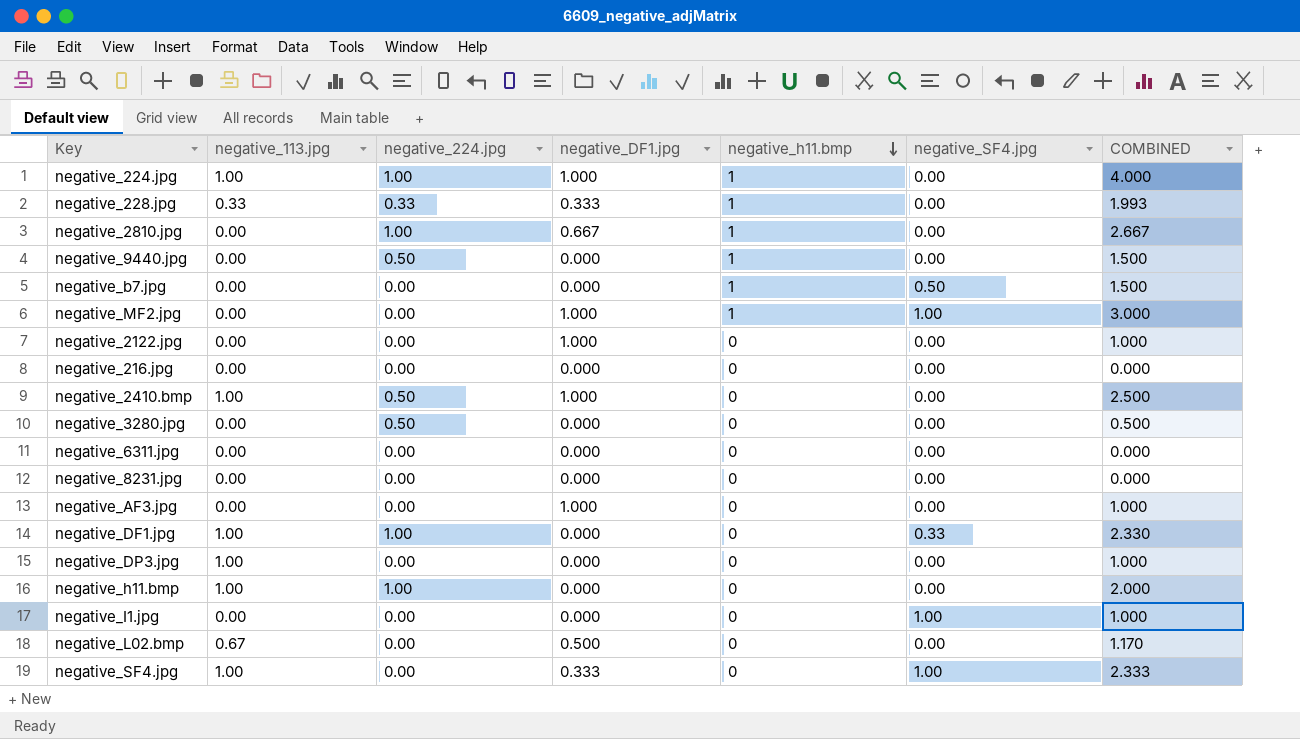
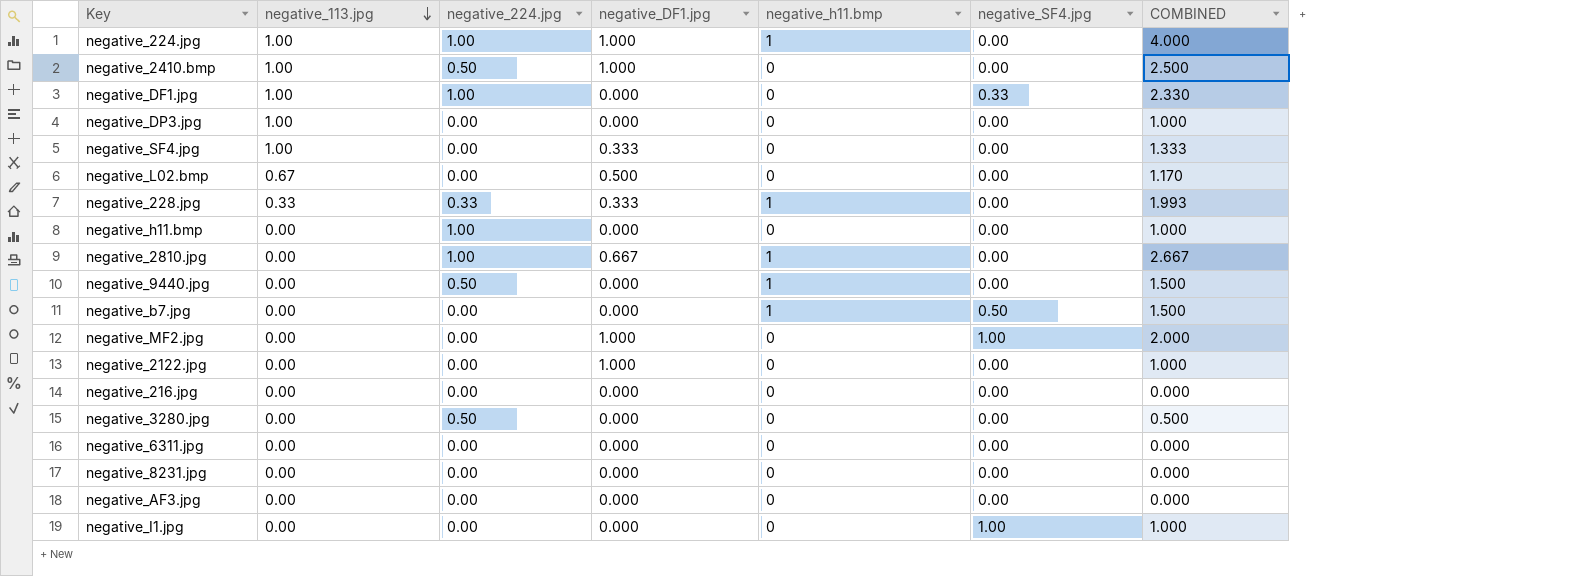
row order: negative_h11.bmp descending -> negative_113.jpg descending
negative_SF4.jpg | negative_SF4.jpg: 1.00 -> 0.00
negative_SF4.jpg | COMBINED: 2.333 -> 1.333
negative_h11.bmp | negative_113.jpg: 1.00 -> 0.00
negative_h11.bmp | COMBINED: 2.000 -> 1.000
negative_MF2.jpg | negative_h11.bmp: 1 -> 0
negative_MF2.jpg | COMBINED: 3.000 -> 2.000
negative_AF3.jpg | negative_DF1.jpg: 1.000 -> 0.000
negative_AF3.jpg | COMBINED: 1.000 -> 0.000

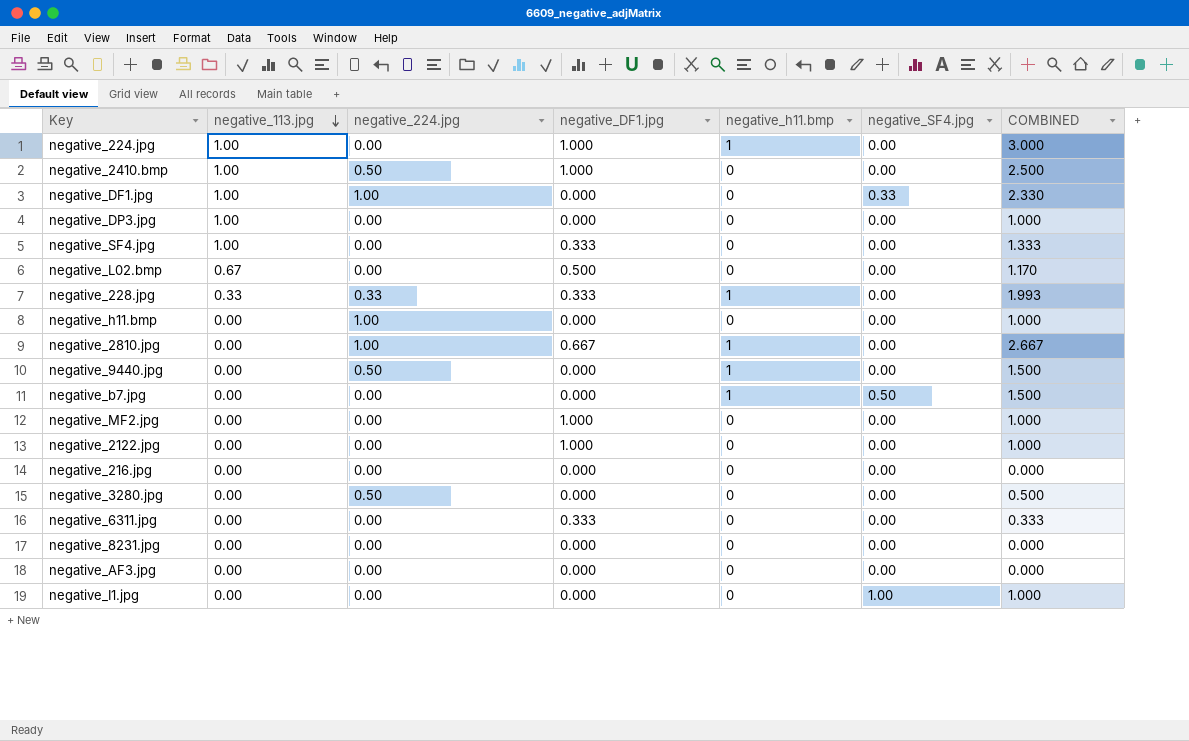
negative_224.jpg | negative_224.jpg: 1.00 -> 0.00
negative_224.jpg | COMBINED: 4.000 -> 3.000
negative_MF2.jpg | negative_SF4.jpg: 1.00 -> 0.00
negative_MF2.jpg | COMBINED: 2.000 -> 1.000
negative_6311.jpg | negative_DF1.jpg: 0.000 -> 0.333
negative_6311.jpg | COMBINED: 0.000 -> 0.333

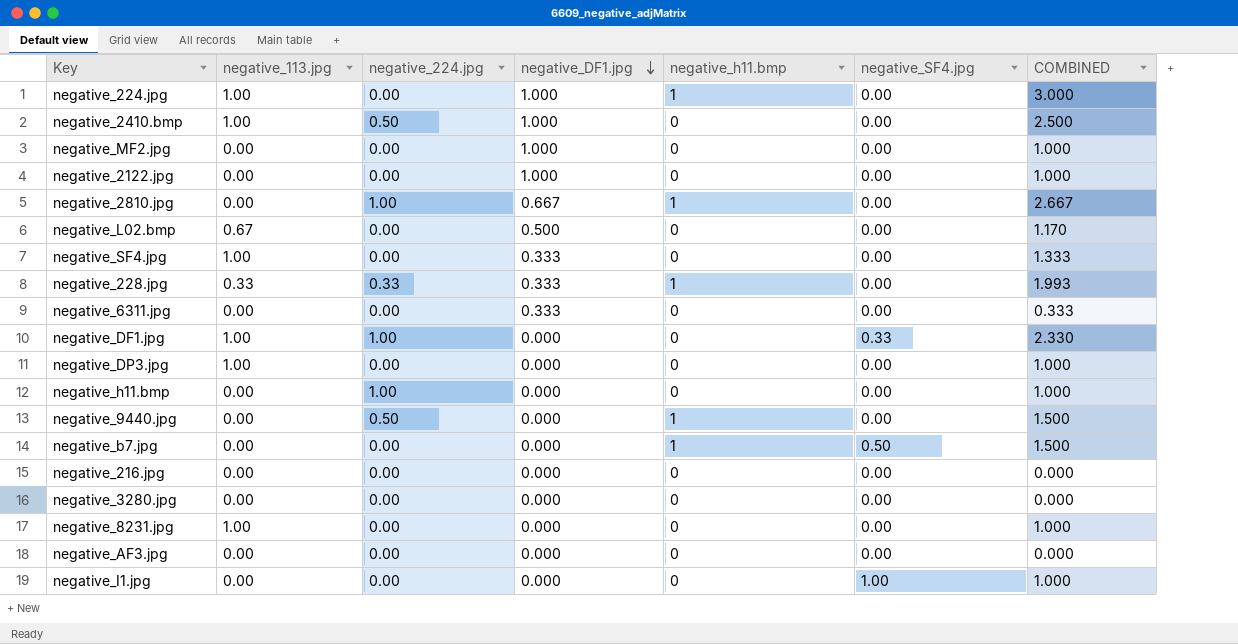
row order: negative_113.jpg descending -> negative_DF1.jpg descending
negative_3280.jpg | negative_224.jpg: 0.50 -> 0.00
negative_3280.jpg | COMBINED: 0.500 -> 0.000
negative_8231.jpg | negative_113.jpg: 0.00 -> 1.00
negative_8231.jpg | COMBINED: 0.000 -> 1.000

